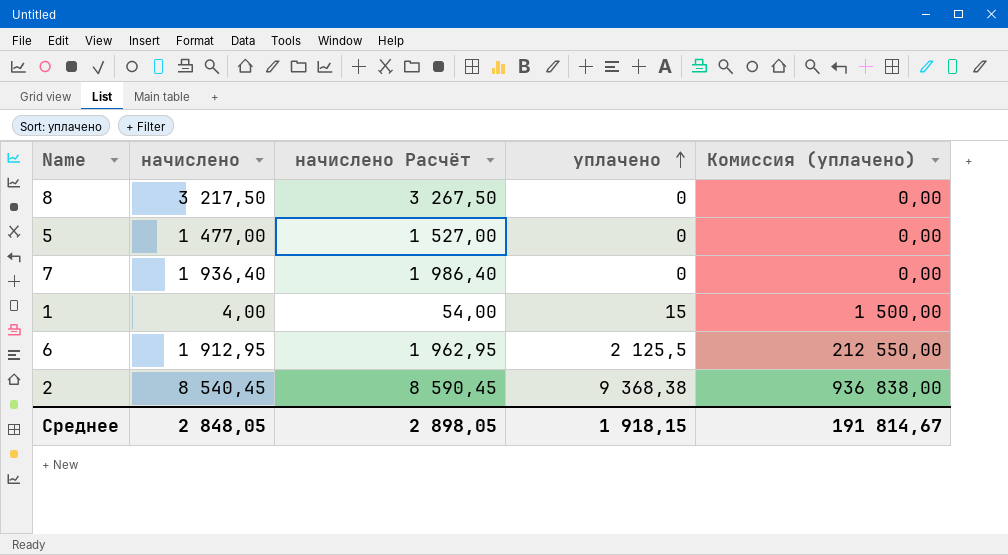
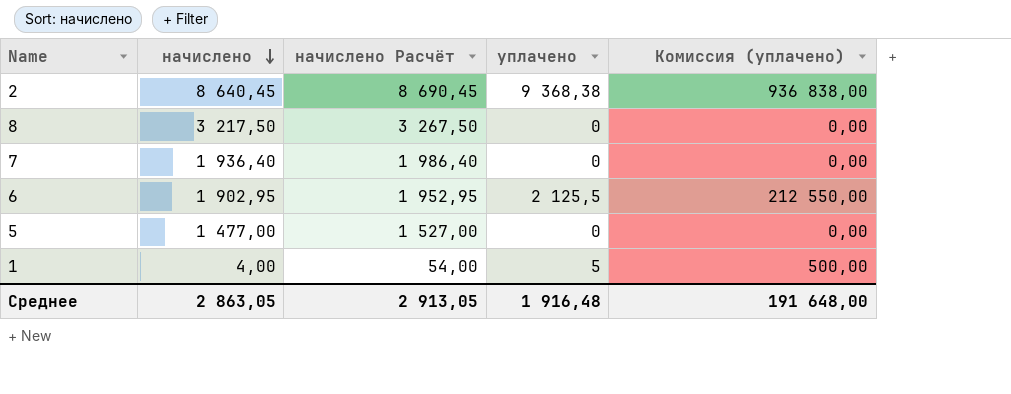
row order: уплачено ascending -> начислено descending
2 | начислено: 8 540,45 -> 8 640,45
2 | начислено Расчёт: 8 590,45 -> 8 690,45
6 | начислено: 1 912,95 -> 1 902,95
6 | начислено Расчёт: 1 962,95 -> 1 952,95
1 | уплачено: 15 -> 5
1 | Комиссия (уплачено): 1 500,00 -> 500,00
Среднее | начислено: 2 848,05 -> 2 863,05
Среднее | начислено Расчёт: 2 898,05 -> 2 913,05
Среднее | уплачено: 1 918,15 -> 1 916,48
Среднее | Комиссия (уплачено): 191 814,67 -> 191 648,00

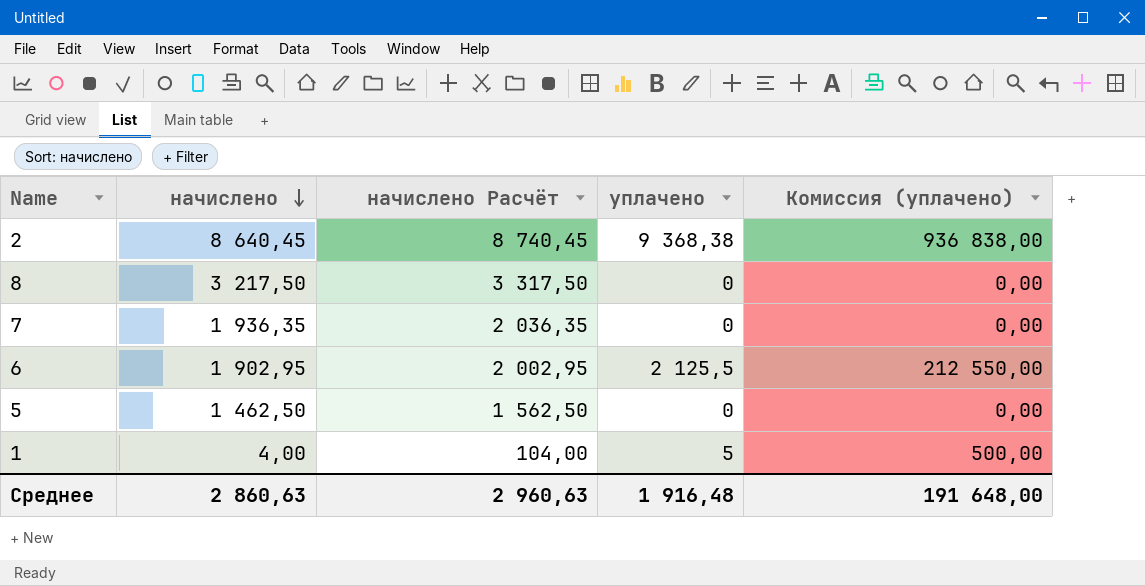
column начислено Расчёт | formula: [начислено] + 50 -> [начислено] + 100
7 | начислено: 1 936,40 -> 1 936,35
5 | начислено: 1 477,00 -> 1 462,50
Среднее | начислено: 2 863,05 -> 2 860,63
Среднее | начислено Расчёт: 2 913,05 -> 2 960,63

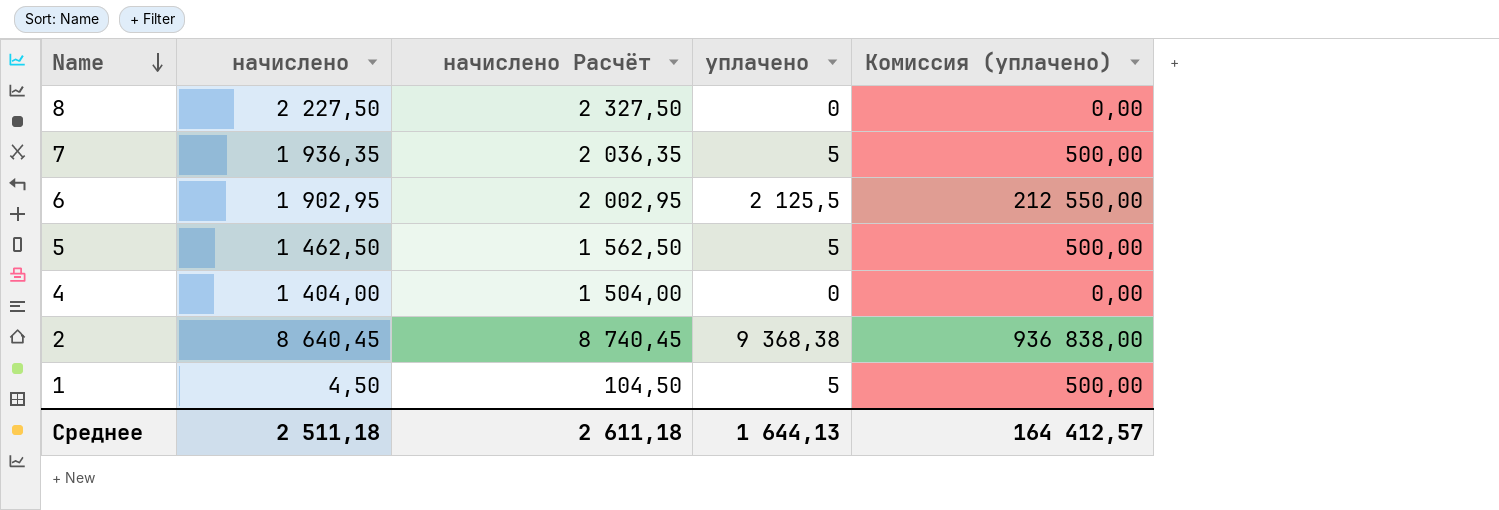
row order: начислено descending -> Name descending
8 | начислено: 3 217,50 -> 2 227,50
8 | начислено Расчёт: 3 317,50 -> 2 327,50
7 | уплачено: 0 -> 5
7 | Комиссия (уплачено): 0,00 -> 500,00
5 | уплачено: 0 -> 5
5 | Комиссия (уплачено): 0,00 -> 500,00
row 4: none -> 1 404,00 | 1 504,00 | 0 | 0,00
1 | начислено: 4,00 -> 4,50
1 | начислено Расчёт: 104,00 -> 104,50
Среднее | начислено: 2 860,63 -> 2 511,18
Среднее | начислено Расчёт: 2 960,63 -> 2 611,18
Среднее | уплачено: 1 916,48 -> 1 644,13
Среднее | Комиссия (уплачено): 191 648,00 -> 164 412,57

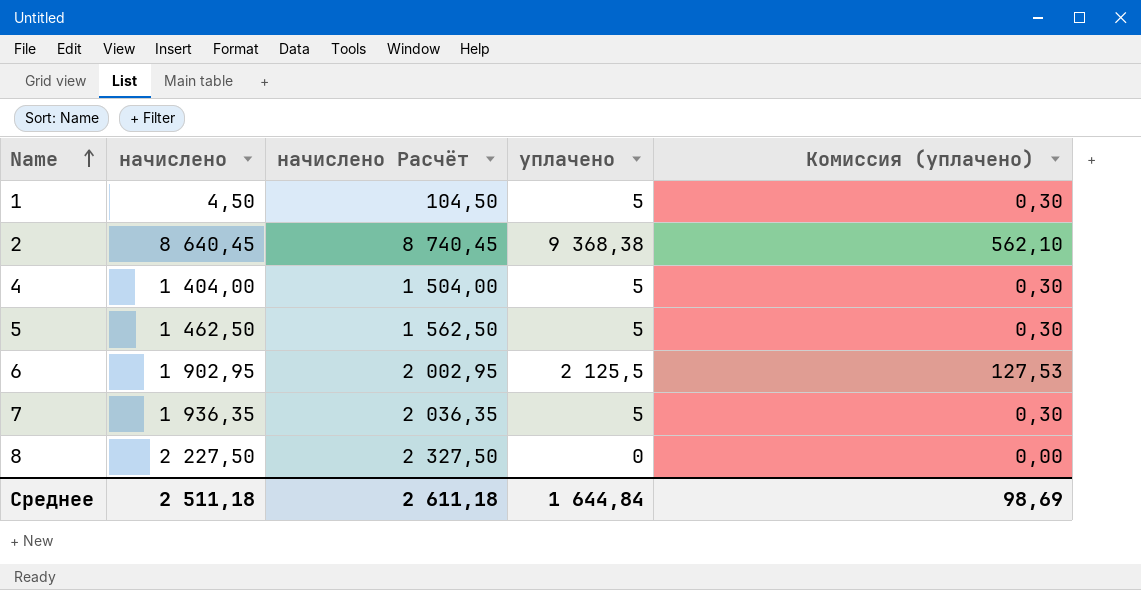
row order: Name descending -> Name ascending
column Комиссия (уплачено) | formula: [уплачено] * 100 -> [уплачено] * 0,06
4 | уплачено: 0 -> 5
Среднее | уплачено: 1 644,13 -> 1 644,84
Среднее | Комиссия (уплачено): 164 412,57 -> 98,69

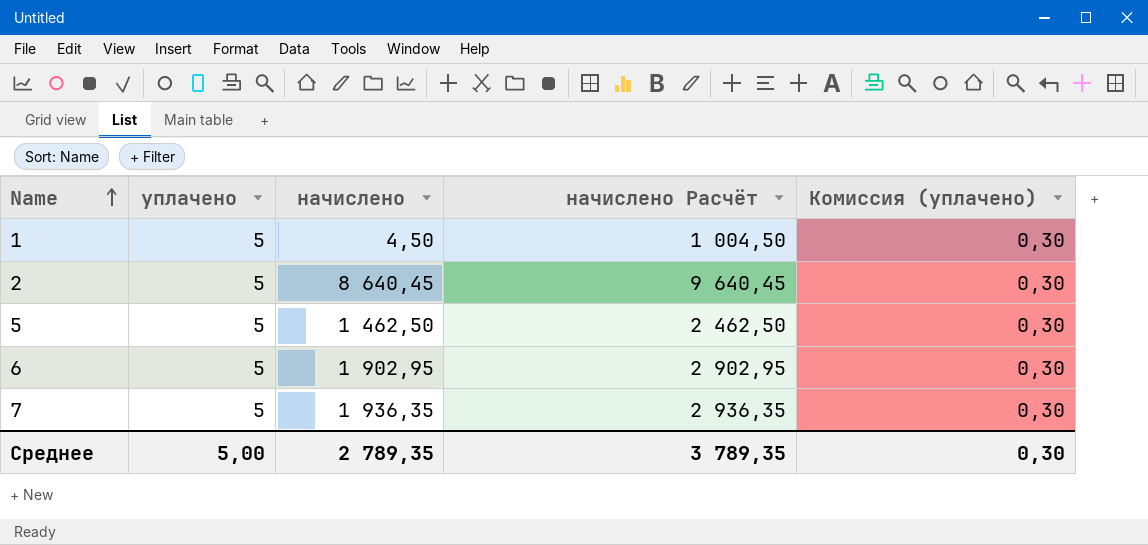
column уплачено | position: 4 -> 2
column начислено Расчёт | formula: [начислено] + 100 -> [начислено] + 1000
row 4: 1 404,00 | 1 504,00 | 5 | 0,30 -> none
row 8: 2 227,50 | 2 327,50 | 0 | 0,00 -> none
2 | уплачено: 9 368,38 -> 5
2 | Комиссия (уплачено): 562,10 -> 0,30
6 | уплачено: 2 125,5 -> 5
6 | Комиссия (уплачено): 127,53 -> 0,30
Среднее | уплачено: 1 644,84 -> 5,00
Среднее | начислено: 2 511,18 -> 2 789,35
Среднее | начислено Расчёт: 2 611,18 -> 3 789,35
Среднее | Комиссия (уплачено): 98,69 -> 0,30

